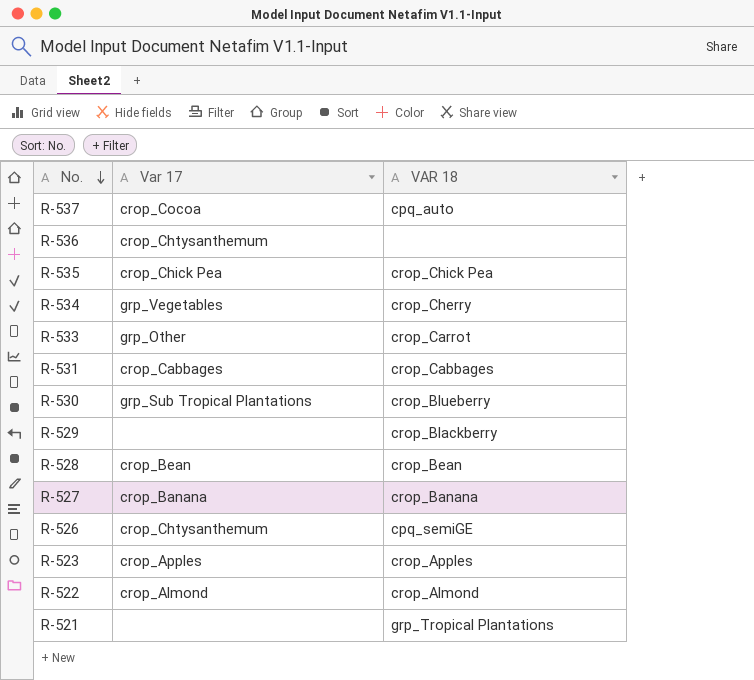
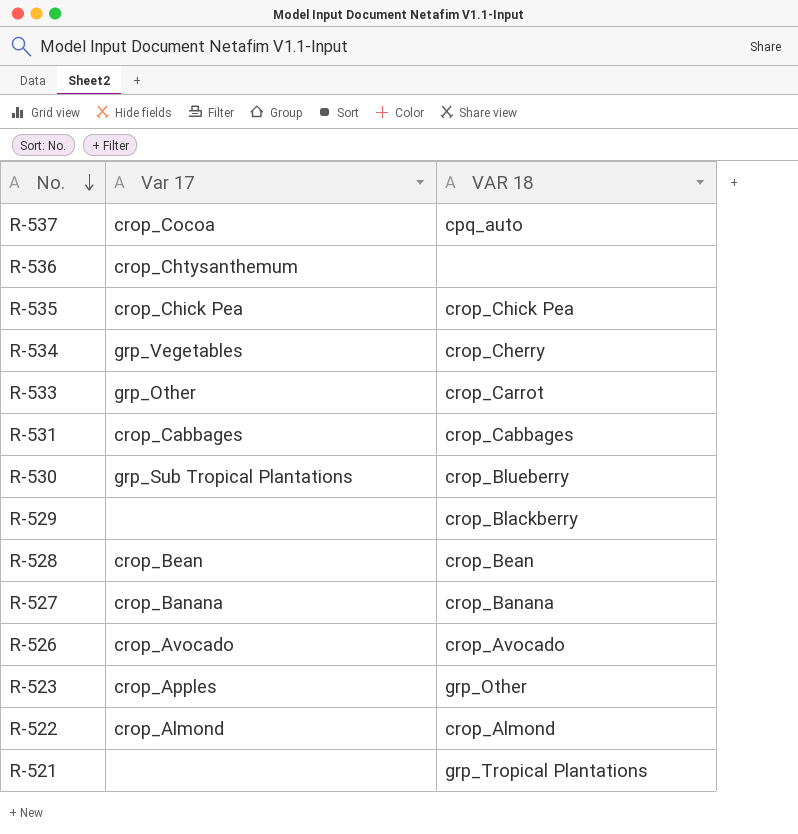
R-526 | Var 17: crop_Chtysanthemum -> crop_Avocado
R-526 | VAR 18: cpq_semiGE -> crop_Avocado
R-523 | VAR 18: crop_Apples -> grp_Other

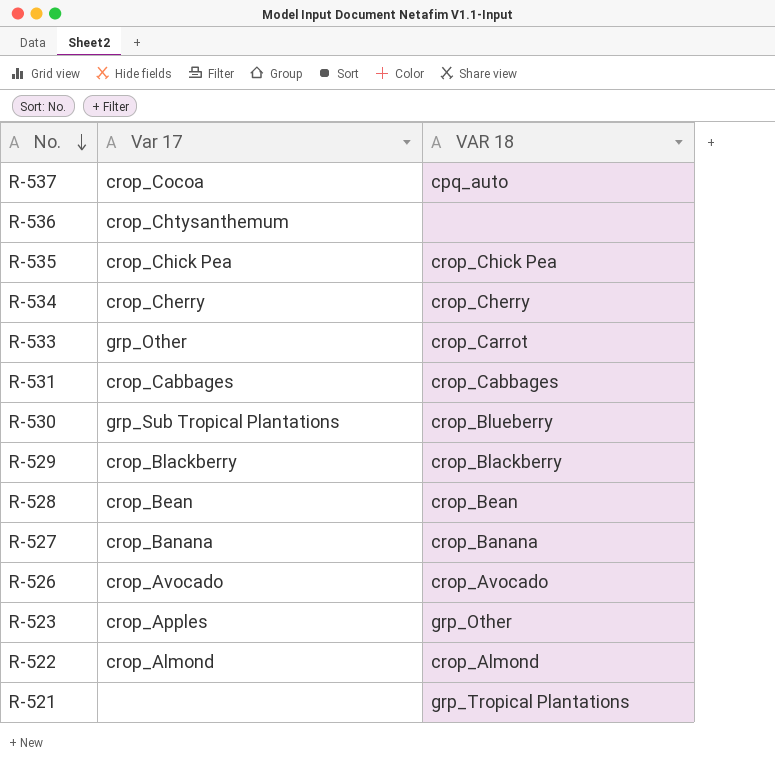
R-534 | Var 17: grp_Vegetables -> crop_Cherry
R-529 | Var 17: none -> crop_Blackberry

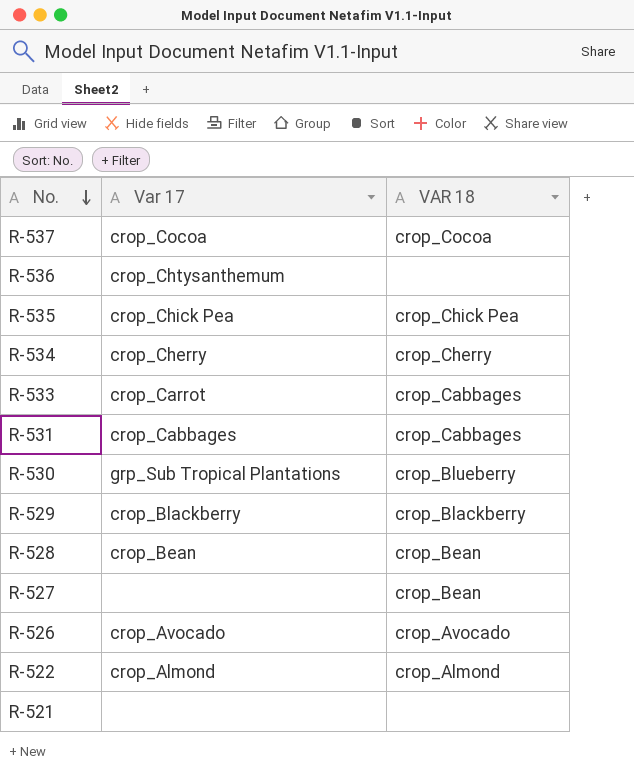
row R-523: crop_Apples | grp_Other -> none
R-537 | VAR 18: cpq_auto -> crop_Cocoa
R-533 | Var 17: grp_Other -> crop_Carrot
R-533 | VAR 18: crop_Carrot -> crop_Cabbages
R-527 | Var 17: crop_Banana -> none
R-527 | VAR 18: crop_Banana -> crop_Bean
R-521 | VAR 18: grp_Tropical Plantations -> none

